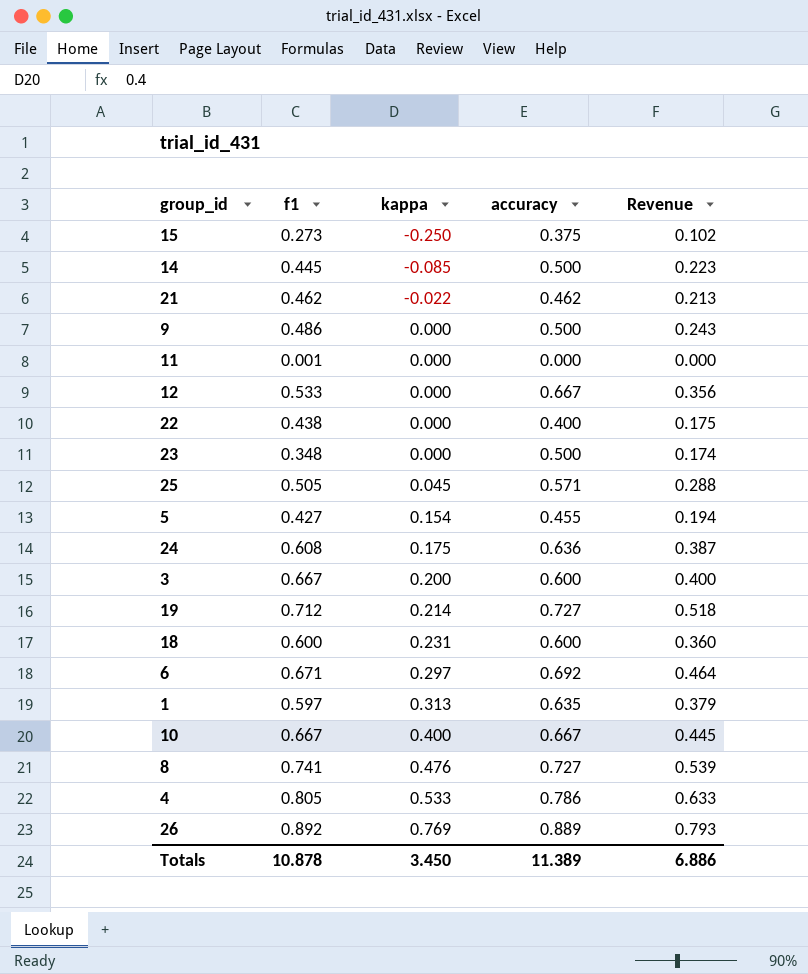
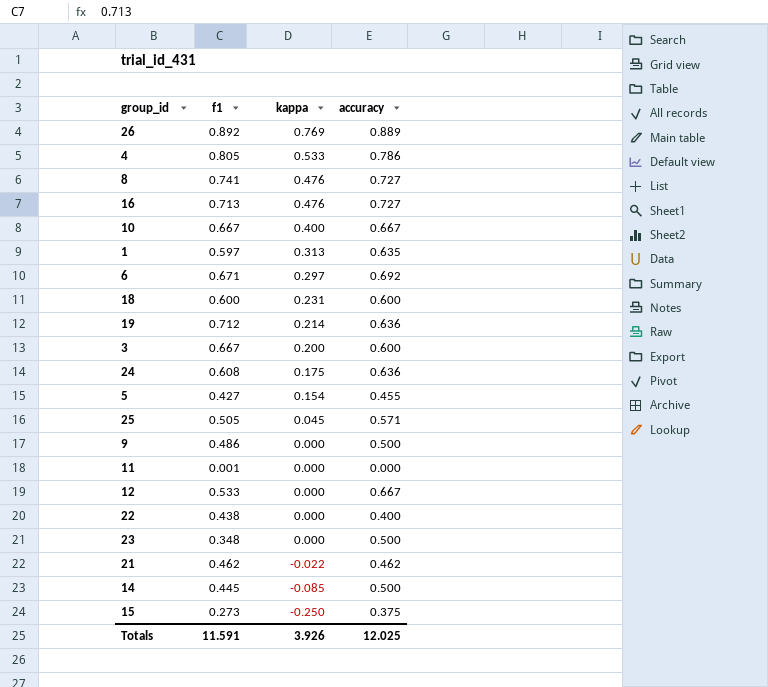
row order: kappa ascending -> kappa descending
column Revenue | formula: [f1] * [accuracy] -> none
row 16: none -> 0.713 | 0.476 | 0.727
19 | accuracy: 0.727 -> 0.636
Totals | f1: 10.878 -> 11.591
Totals | kappa: 3.450 -> 3.926
Totals | accuracy: 11.389 -> 12.025

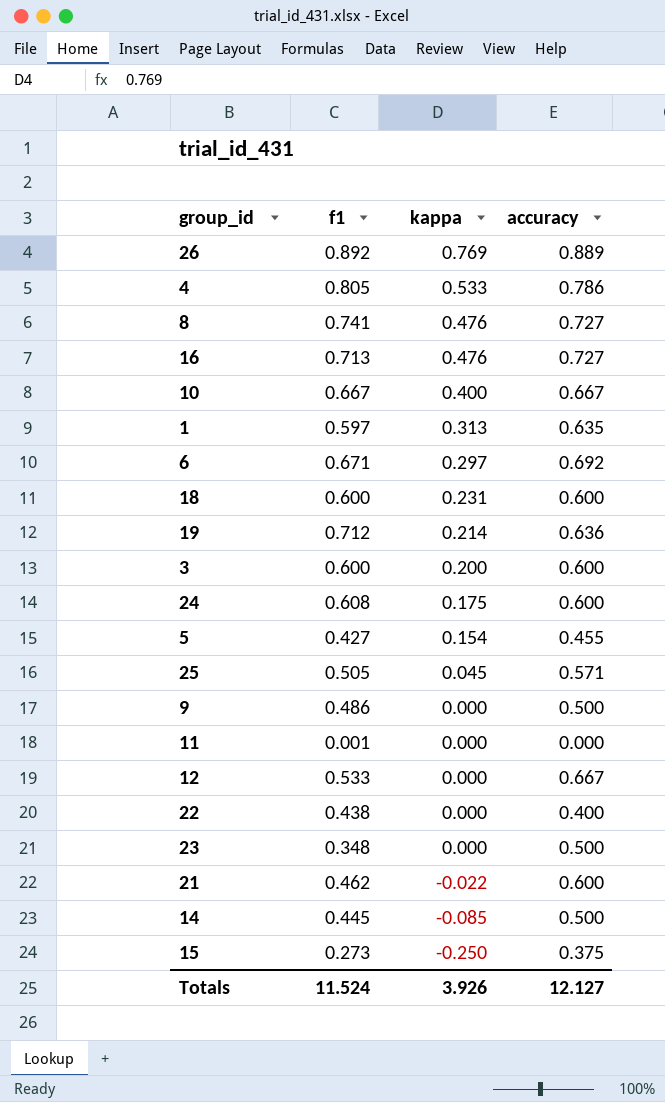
3 | f1: 0.667 -> 0.600
24 | accuracy: 0.636 -> 0.600
21 | accuracy: 0.462 -> 0.600
Totals | f1: 11.591 -> 11.524
Totals | accuracy: 12.025 -> 12.127

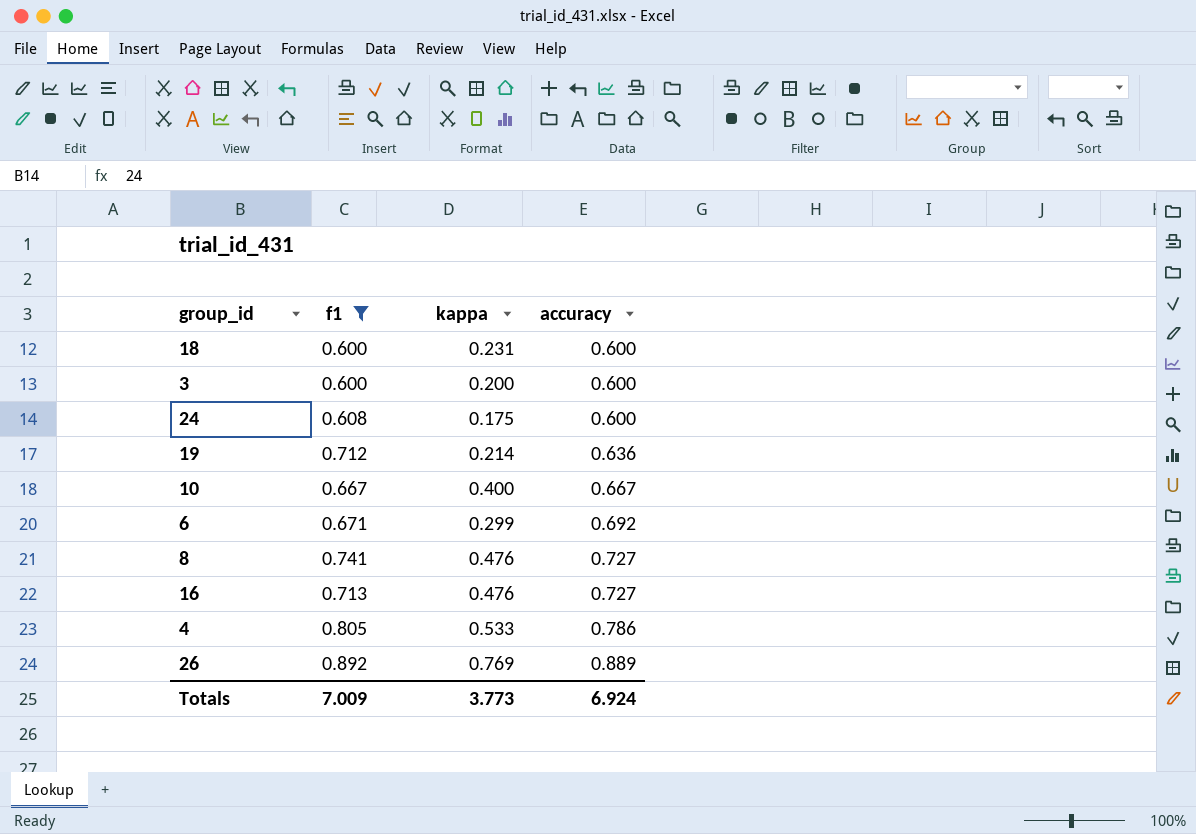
filter: none -> f1 >= 0.600
row order: kappa descending -> accuracy ascending
6 | kappa: 0.297 -> 0.299
Totals | f1: 11.524 -> 7.009
Totals | kappa: 3.926 -> 3.773
Totals | accuracy: 12.127 -> 6.924

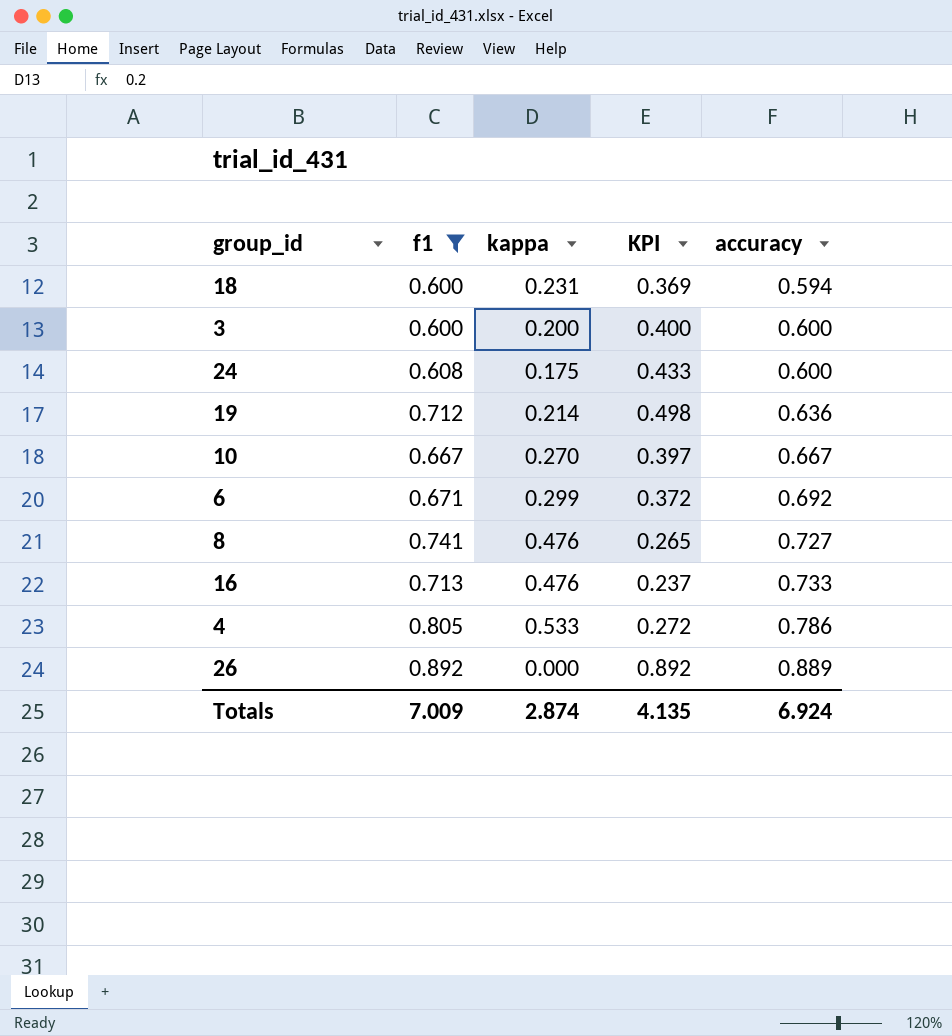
column KPI | formula: none -> [f1] - [kappa]
18 | accuracy: 0.600 -> 0.594
10 | kappa: 0.400 -> 0.270
16 | accuracy: 0.727 -> 0.733
26 | kappa: 0.769 -> 0.000
Totals | kappa: 3.773 -> 2.874

